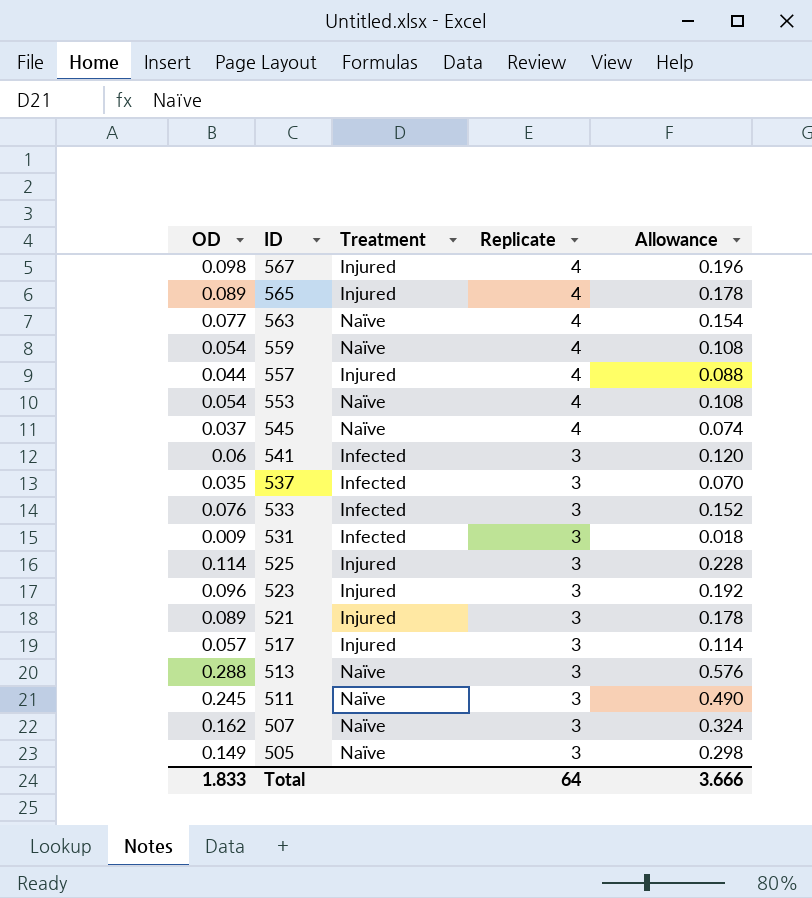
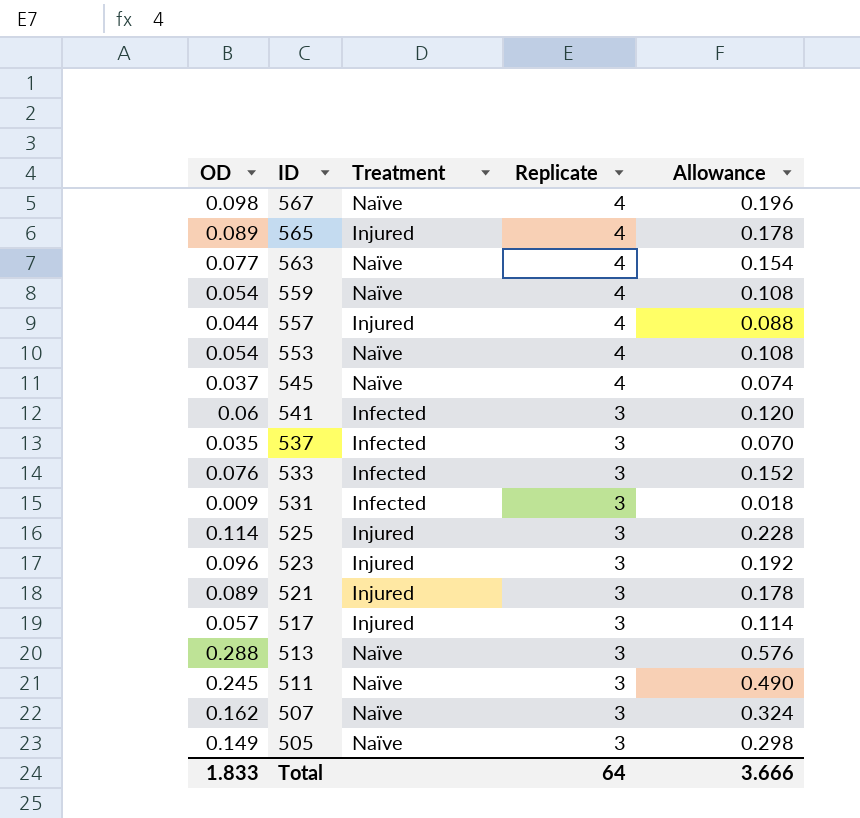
567 | Treatment: Injured -> Naïve

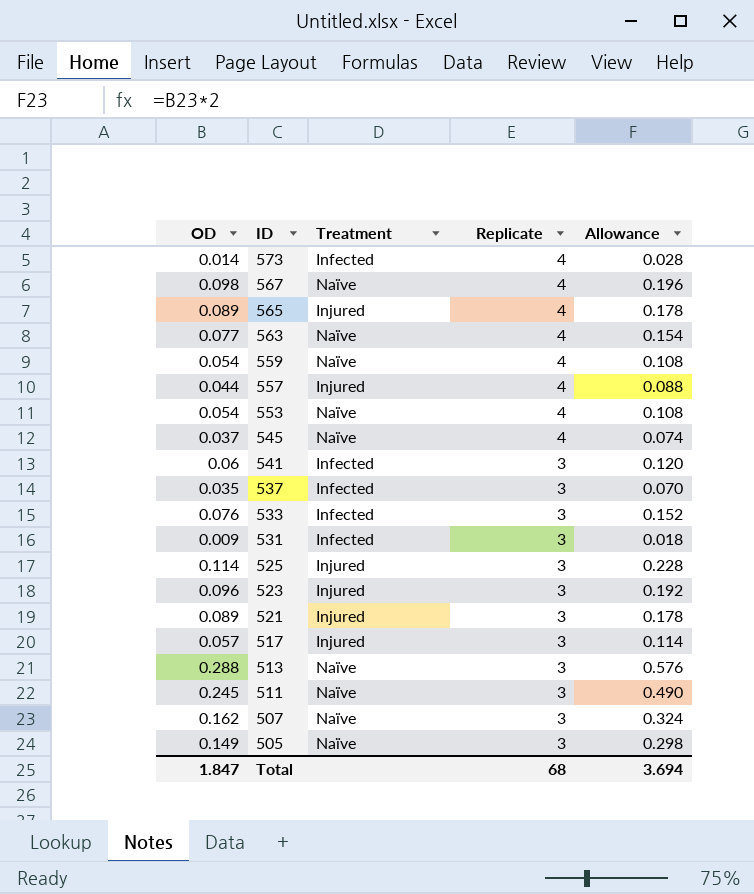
row 573: none -> 0.014 | Infected | 4 | 0.028
Total | OD: 1.833 -> 1.847
Total | Replicate: 64 -> 68
Total | Allowance: 3.666 -> 3.694

